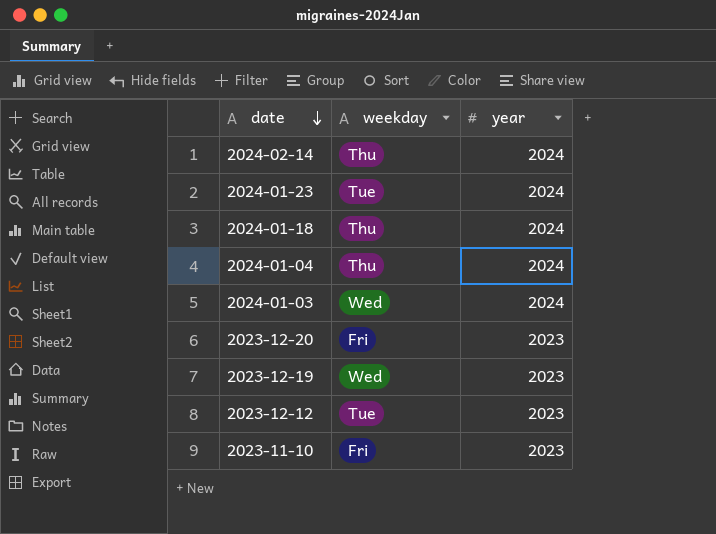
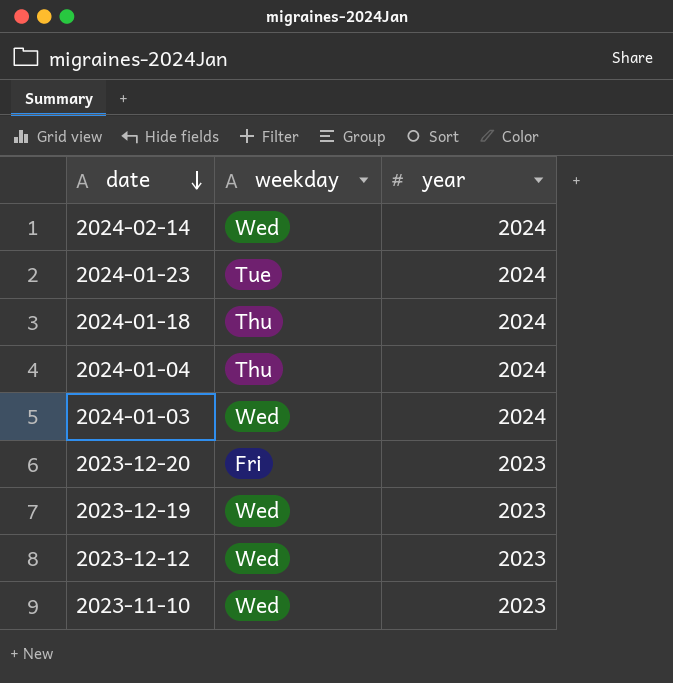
2024-02-14 | weekday: Thu -> Wed
2023-12-12 | weekday: Tue -> Wed
2023-11-10 | weekday: Fri -> Wed

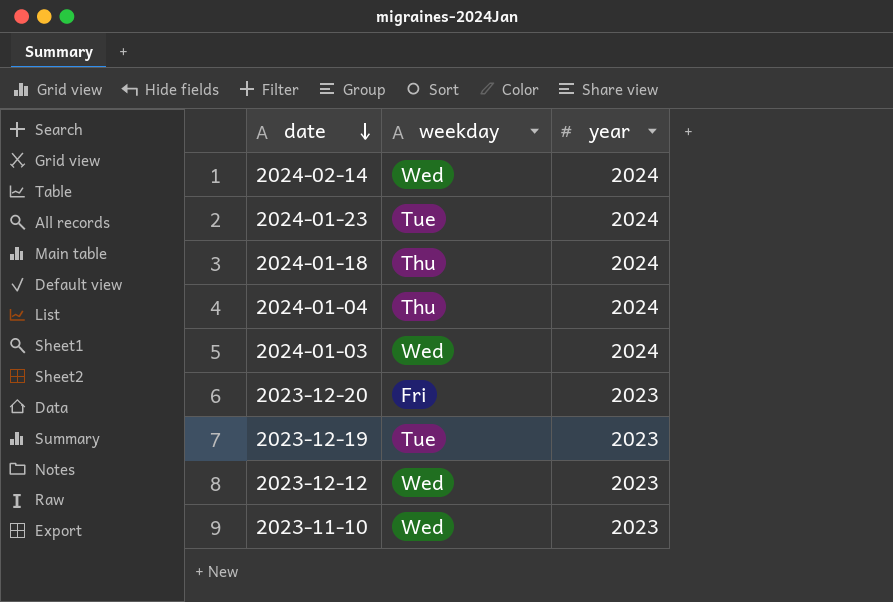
2023-12-19 | weekday: Wed -> Tue

